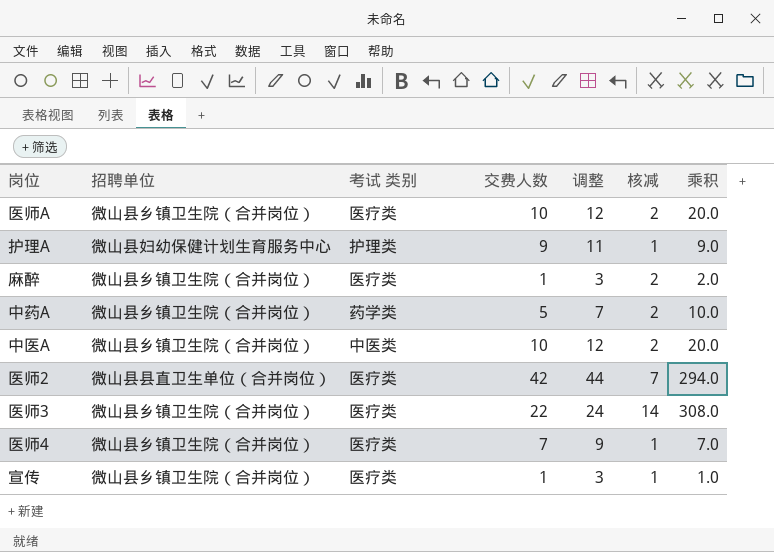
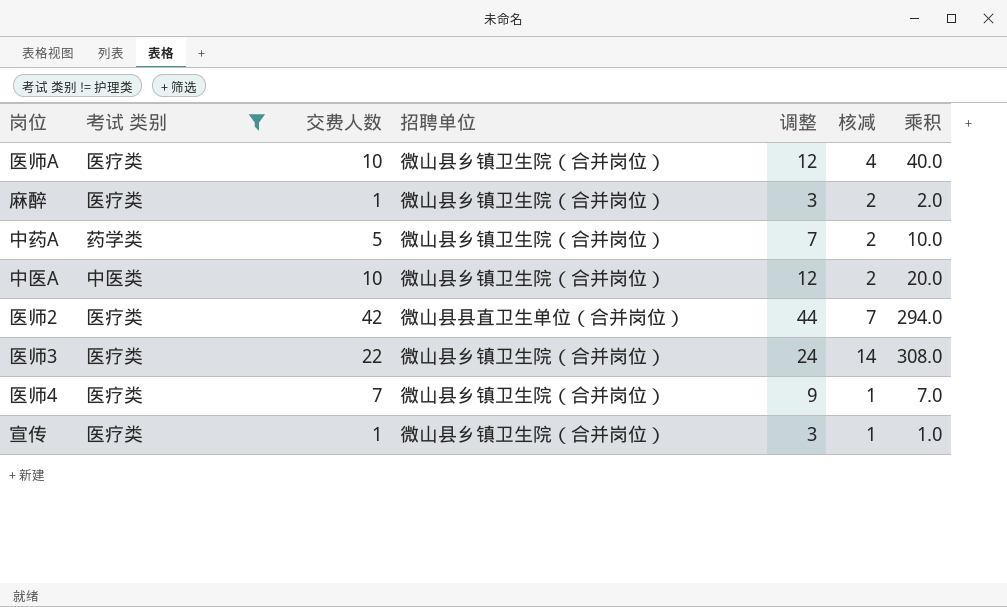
filter: none -> 考试 类别 != 护理类
column 招聘单位 | position: 2 -> 4
医师A | 核减: 2 -> 4
医师A | 乘积: 20.0 -> 40.0

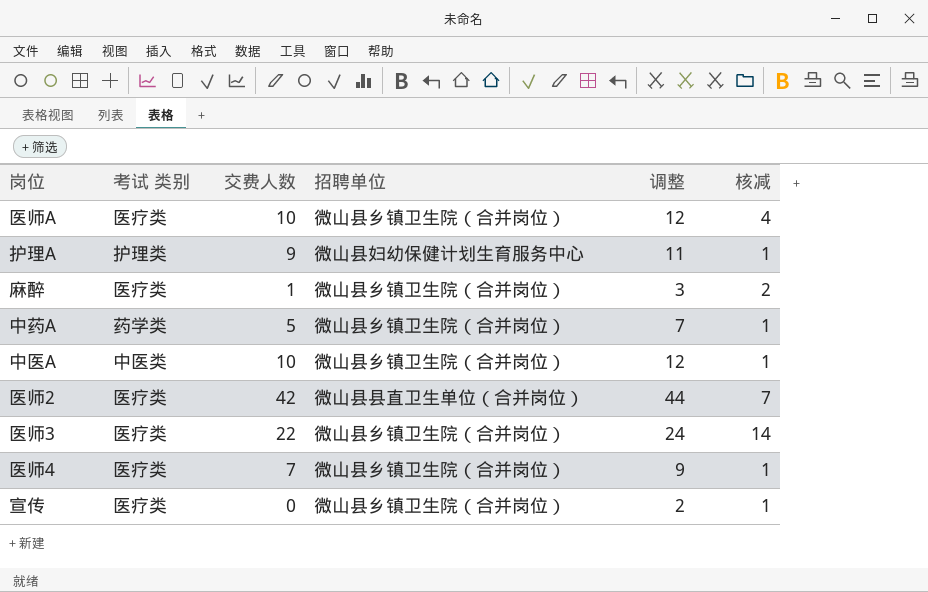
filter: 考试 类别 != 护理类 -> none
column 乘积 | formula: [交费人数] * [核减] -> none
中药A | 核减: 2 -> 1
中医A | 核减: 2 -> 1
宣传 | 交费人数: 1 -> 0
宣传 | 调整: 3 -> 2

